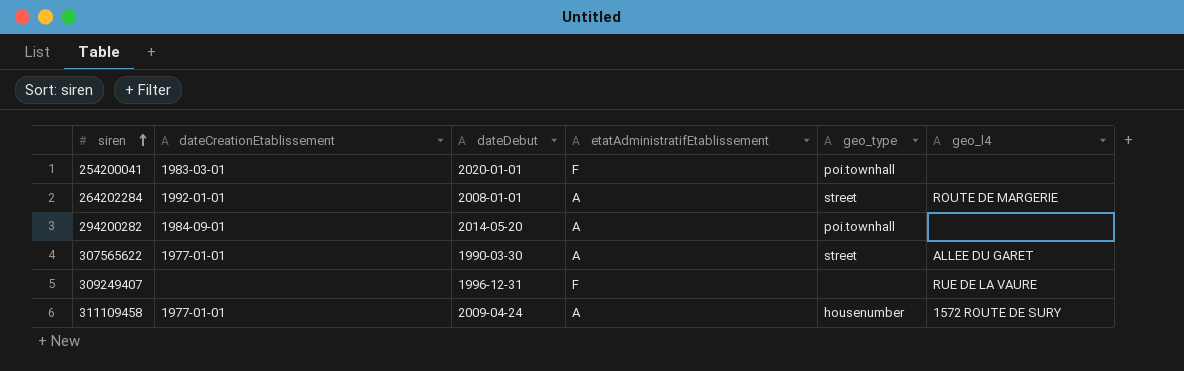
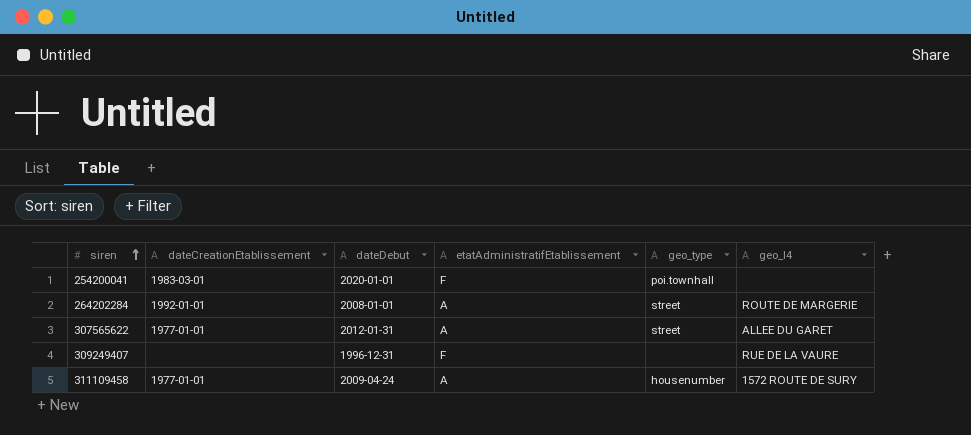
row 294200282: 1984-09-01 | 2014-05-20 | A | poi.townhall | none -> none
307565622 | dateDebut: 1990-03-30 -> 2012-01-31

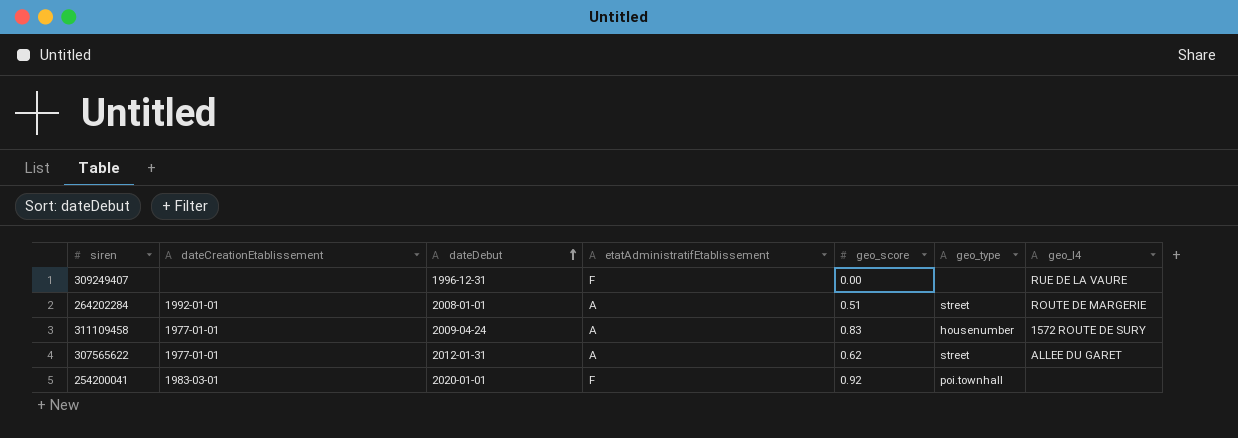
row order: siren ascending -> dateDebut ascending
column geo_score | position: none -> 5

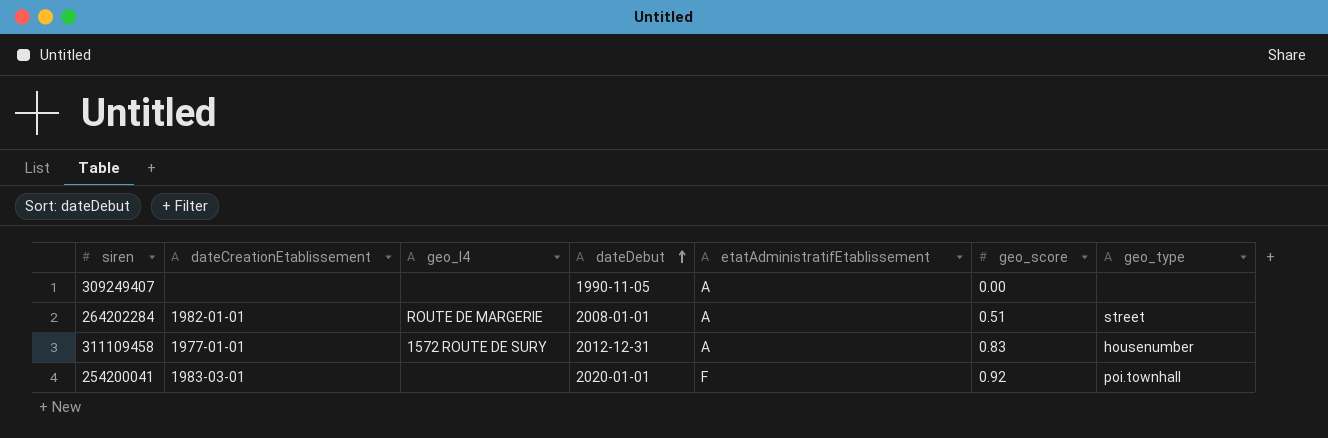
column geo_l4 | position: 7 -> 3
row 307565622: 1977-01-01 | 2012-01-31 | A | 0.62 | street | ALLEE DU GARET -> none
309249407 | geo_l4: RUE DE LA VAURE -> none
309249407 | dateDebut: 1996-12-31 -> 1990-11-05
309249407 | etatAdministratifEtablissement: F -> A
264202284 | dateCreationEtablissement: 1992-01-01 -> 1982-01-01
311109458 | dateDebut: 2009-04-24 -> 2012-12-31

